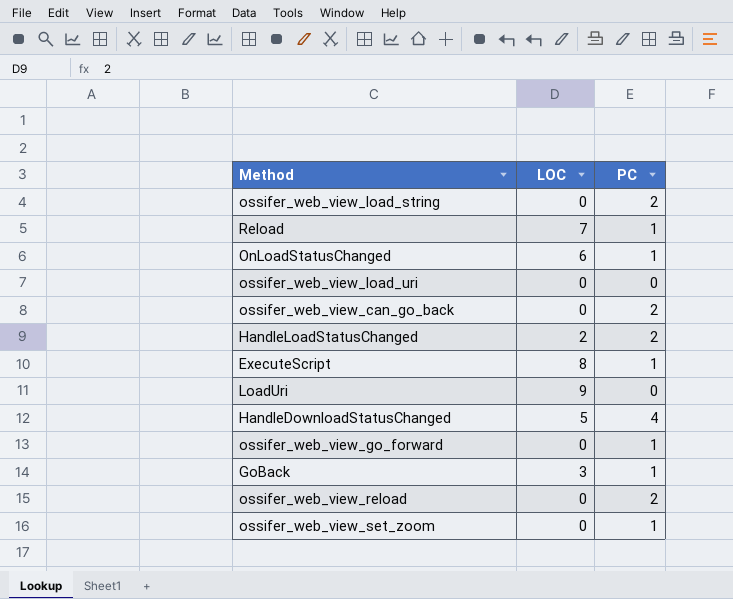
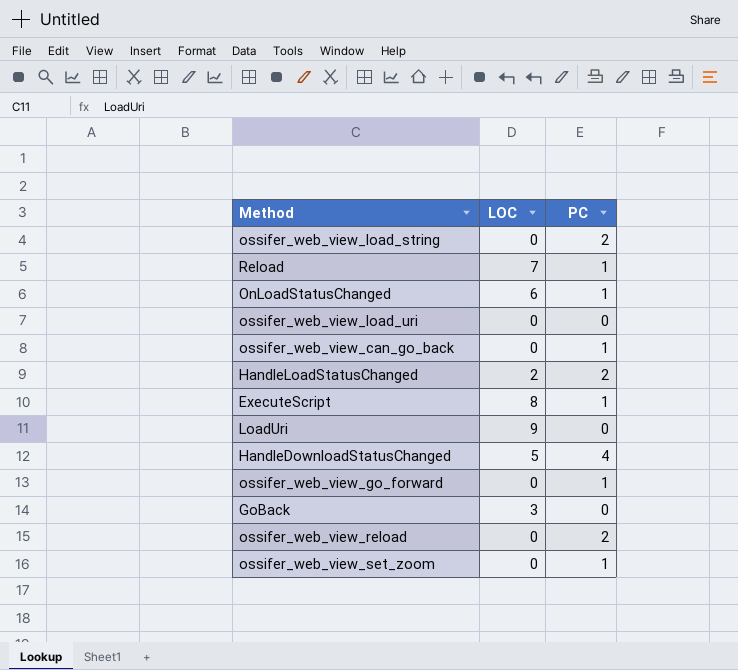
ossifer_web_view_can_go_back | PC: 2 -> 1
GoBack | PC: 1 -> 0

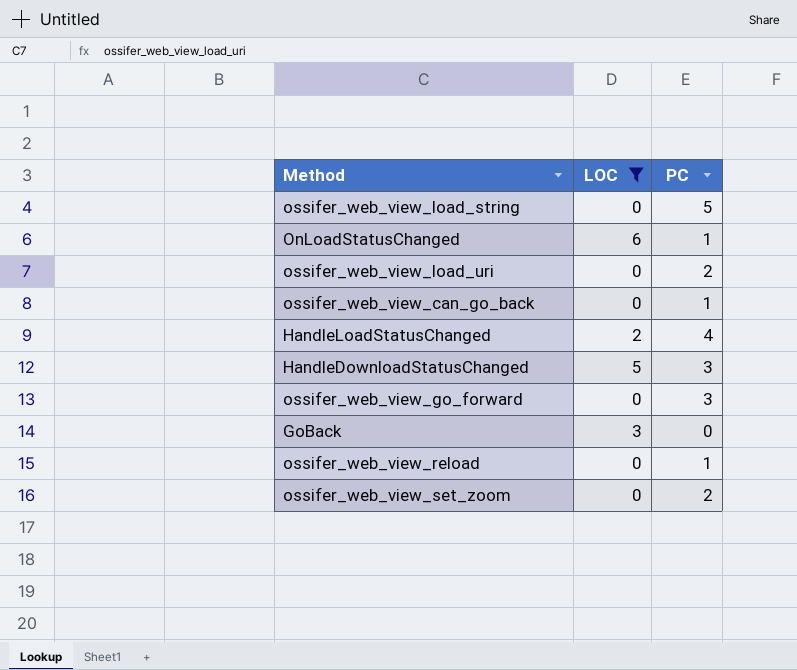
filter: none -> LOC <= 6
ossifer_web_view_load_string | PC: 2 -> 5
ossifer_web_view_load_uri | PC: 0 -> 2
HandleLoadStatusChanged | PC: 2 -> 4
HandleDownloadStatusChanged | PC: 4 -> 3
ossifer_web_view_go_forward | PC: 1 -> 3
ossifer_web_view_reload | PC: 2 -> 1
ossifer_web_view_set_zoom | PC: 1 -> 2

